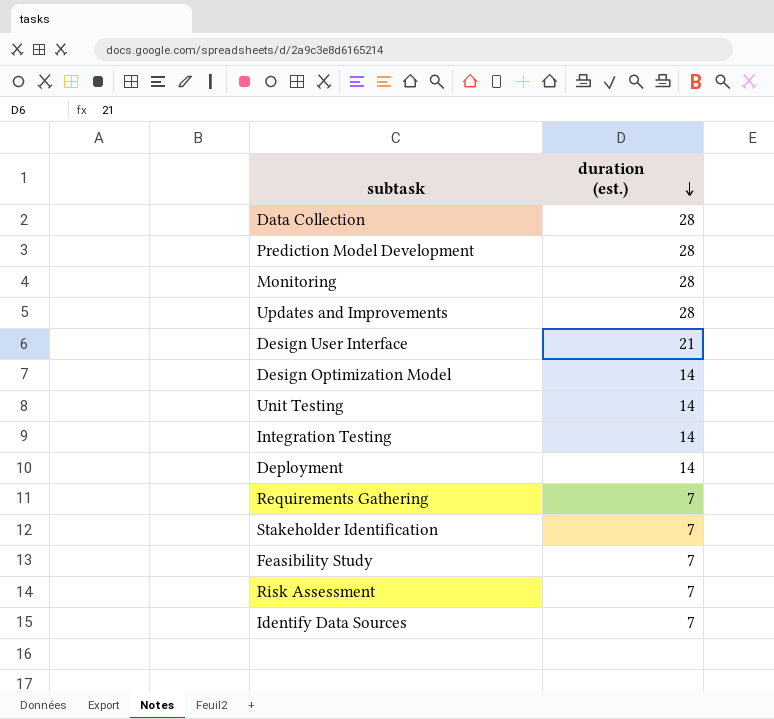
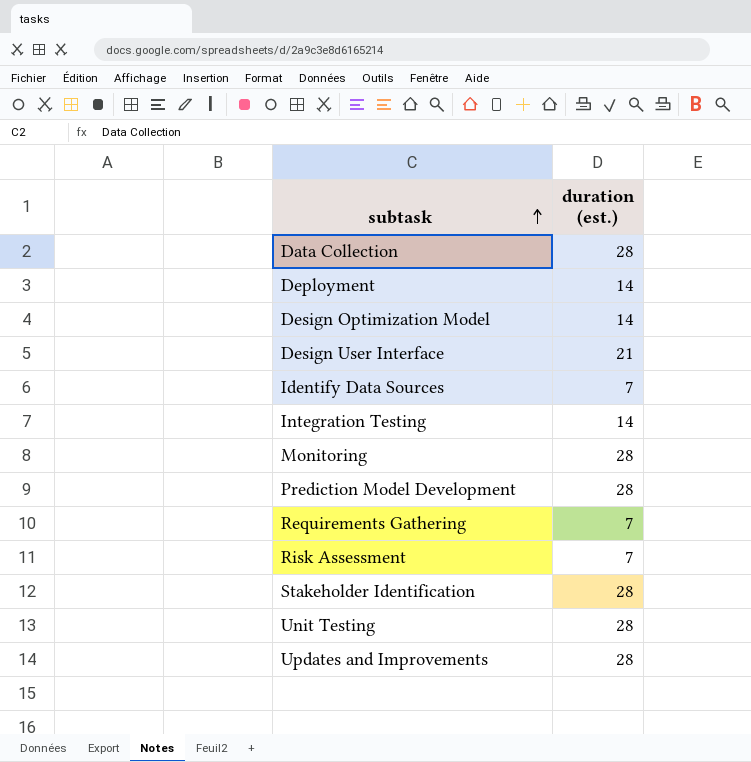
row order: duration (est.) descending -> subtask ascending
row Feasibility Study: 7 -> none
Stakeholder Identification | duration (est.): 7 -> 28
Unit Testing | duration (est.): 14 -> 28

